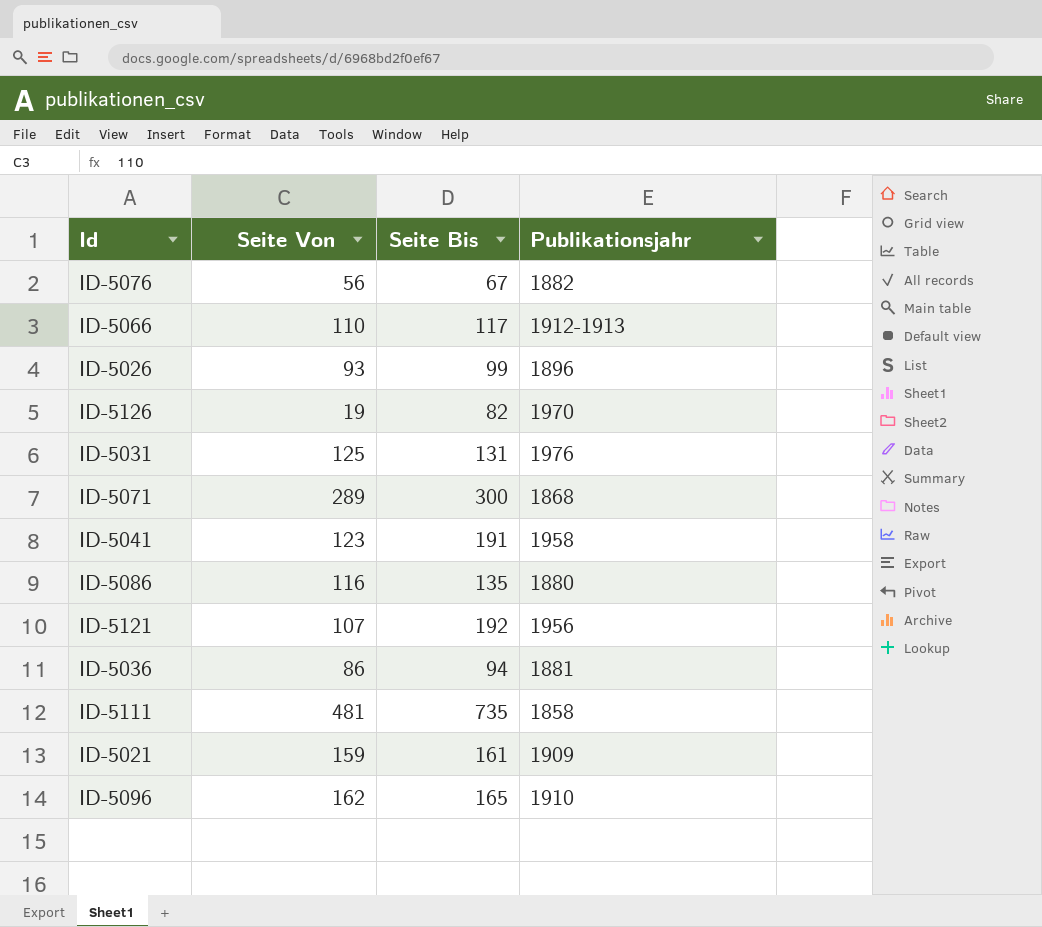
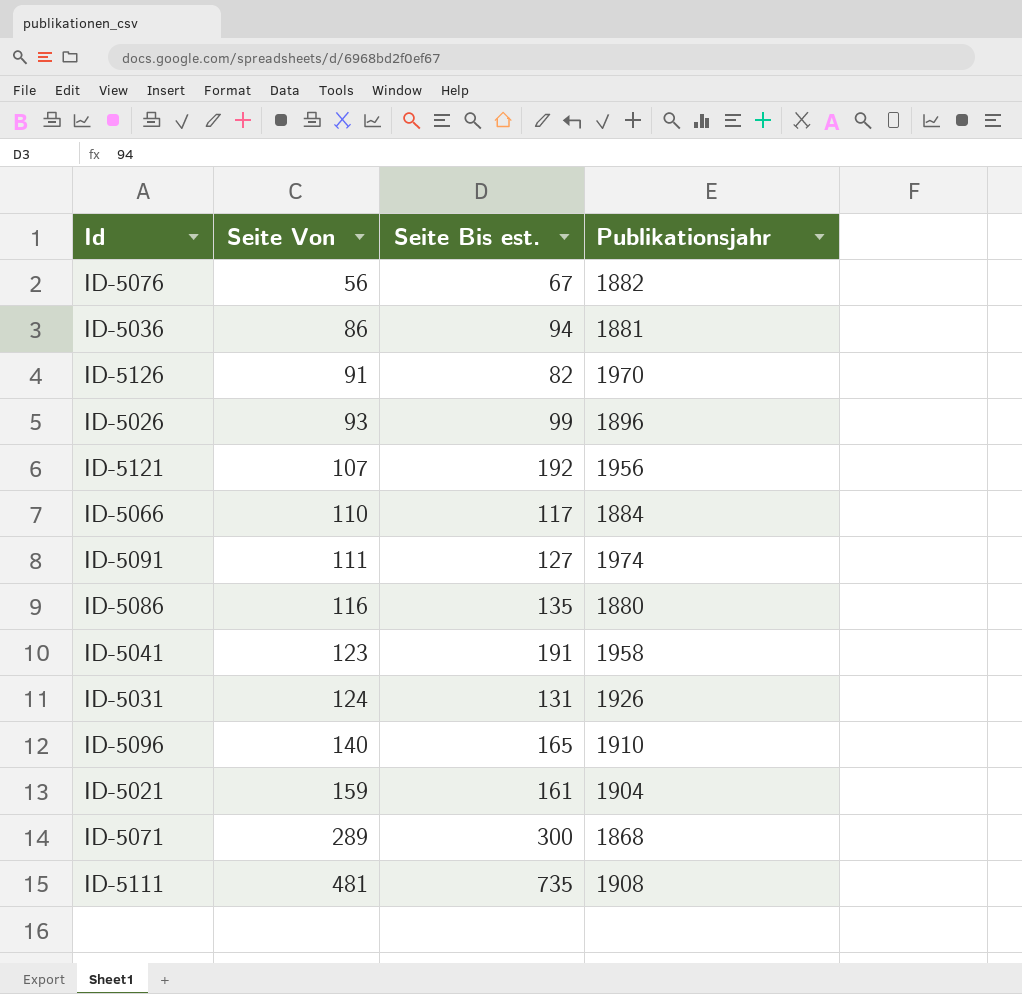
row order: none -> Seite Von ascending
column name: Seite Bis -> Seite Bis est.
ID-5126 | Seite Von: 19 -> 91
ID-5066 | Publikationsjahr: 1912-1913 -> 1884
row ID-5091: none -> 111 | 127 | 1974
ID-5031 | Seite Von: 125 -> 124
ID-5031 | Publikationsjahr: 1976 -> 1926
ID-5096 | Seite Von: 162 -> 140
ID-5021 | Publikationsjahr: 1909 -> 1904
ID-5111 | Publikationsjahr: 1858 -> 1908

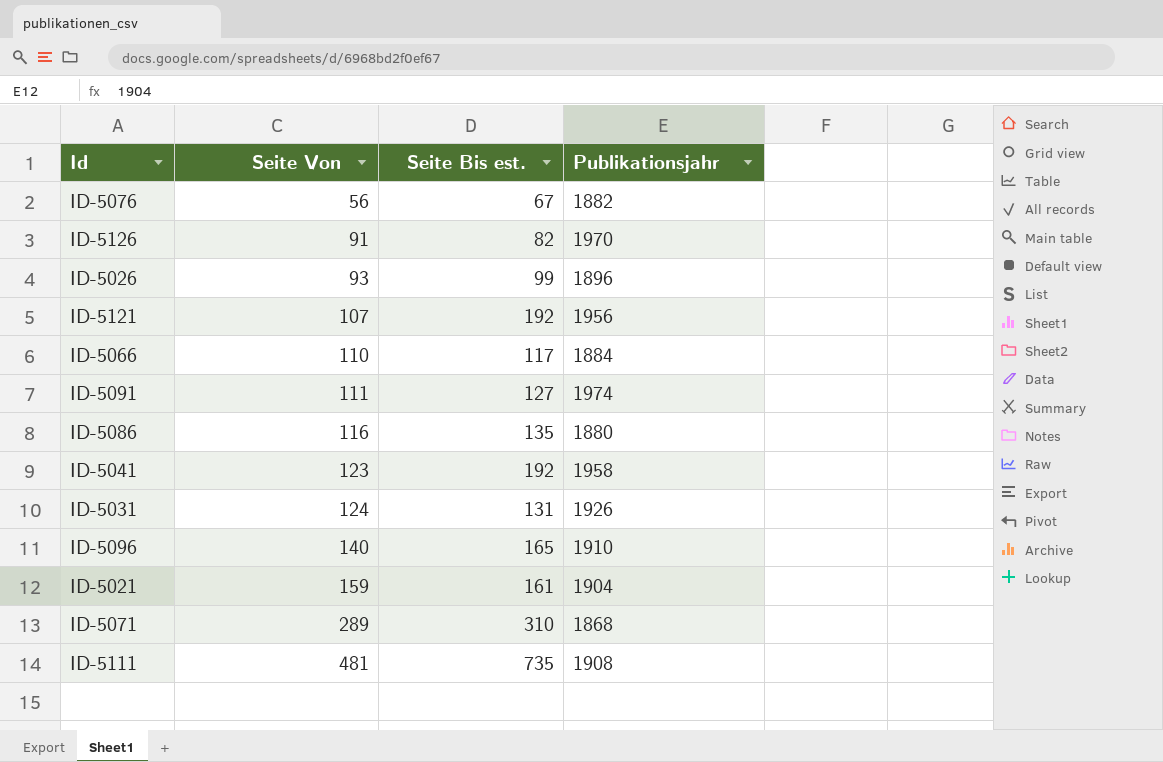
row ID-5036: 86 | 94 | 1881 -> none
ID-5041 | Seite Bis est.: 191 -> 192
ID-5071 | Seite Bis est.: 300 -> 310

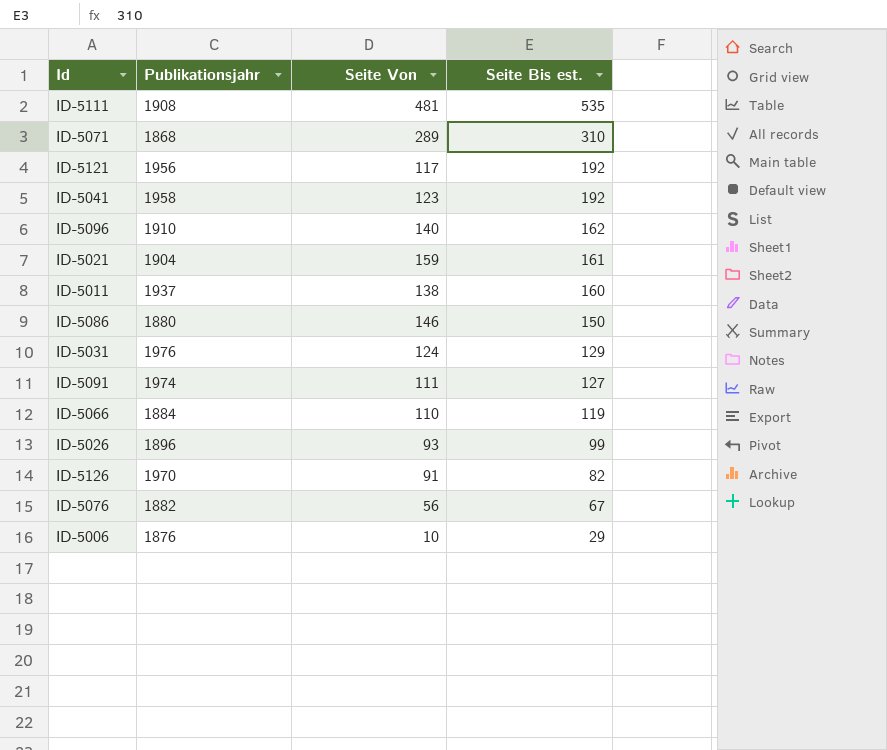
row order: Seite Von ascending -> Seite Bis est. descending
column Publikationsjahr | position: 4 -> 2
ID-5111 | Seite Bis est.: 735 -> 535
ID-5121 | Seite Von: 107 -> 117
ID-5096 | Seite Bis est.: 165 -> 162
row ID-5011: none -> 1937 | 138 | 160
ID-5086 | Seite Von: 116 -> 146
ID-5086 | Seite Bis est.: 135 -> 150
ID-5031 | Publikationsjahr: 1926 -> 1976
ID-5031 | Seite Bis est.: 131 -> 129
ID-5066 | Seite Bis est.: 117 -> 119
row ID-5006: none -> 1876 | 10 | 29

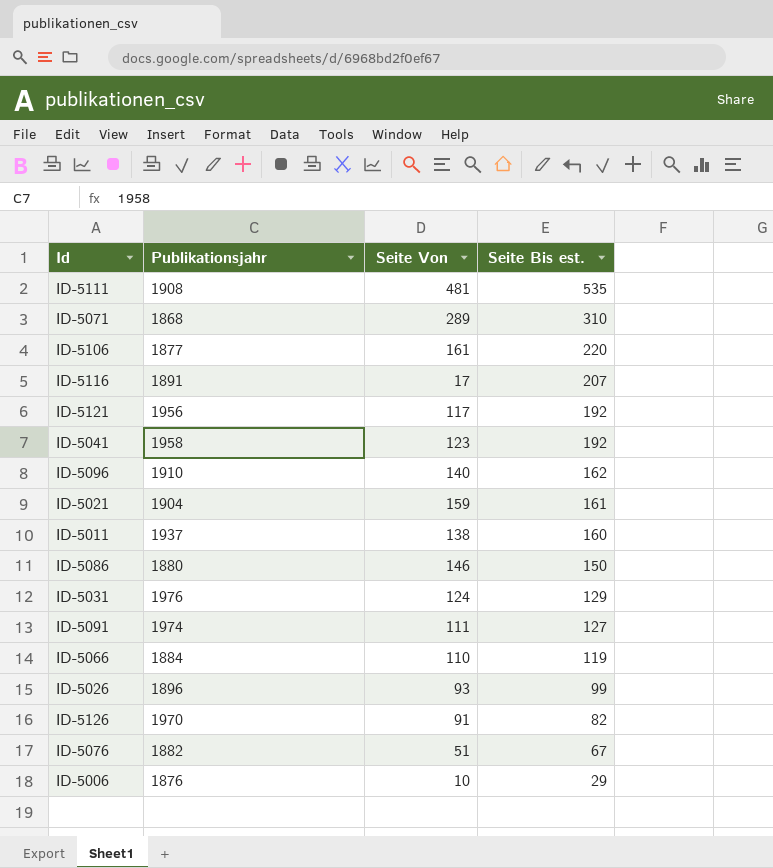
row ID-5106: none -> 1877 | 161 | 220
row ID-5116: none -> 1891 | 17 | 207
ID-5076 | Seite Von: 56 -> 51

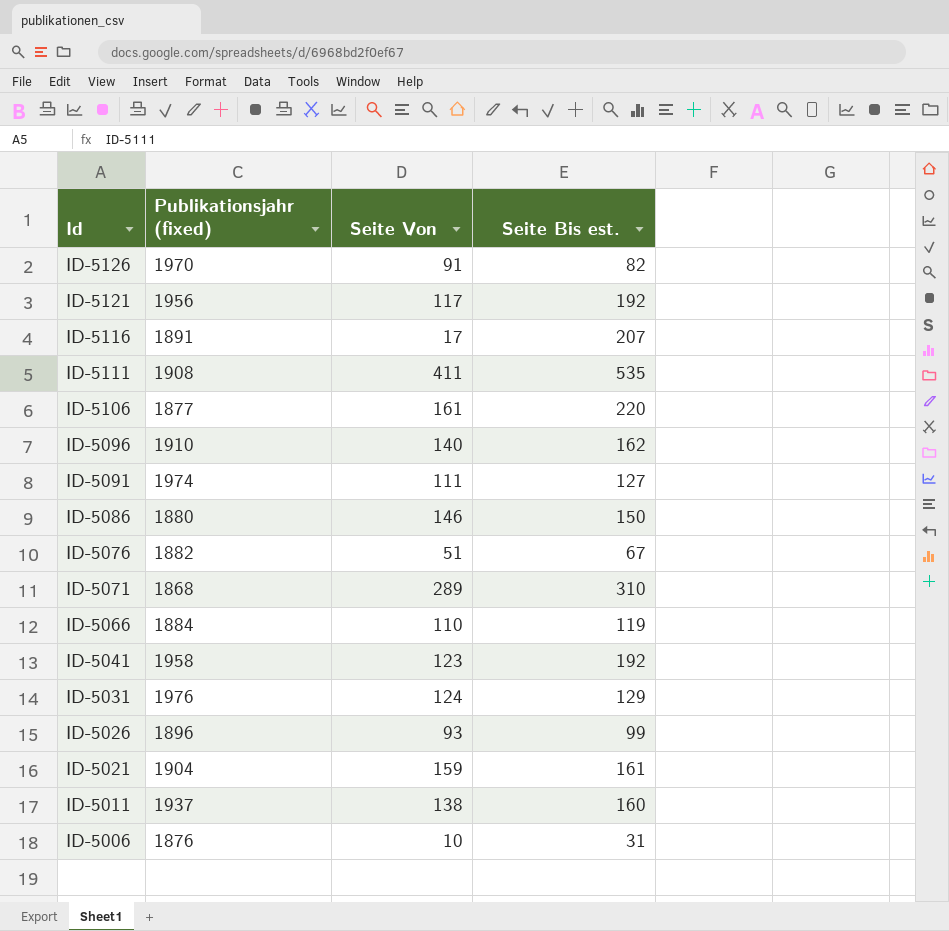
row order: Seite Bis est. descending -> Id descending
column name: Publikationsjahr -> Publikationsjahr (fixed)
ID-5111 | Seite Von: 481 -> 411
ID-5006 | Seite Bis est.: 29 -> 31

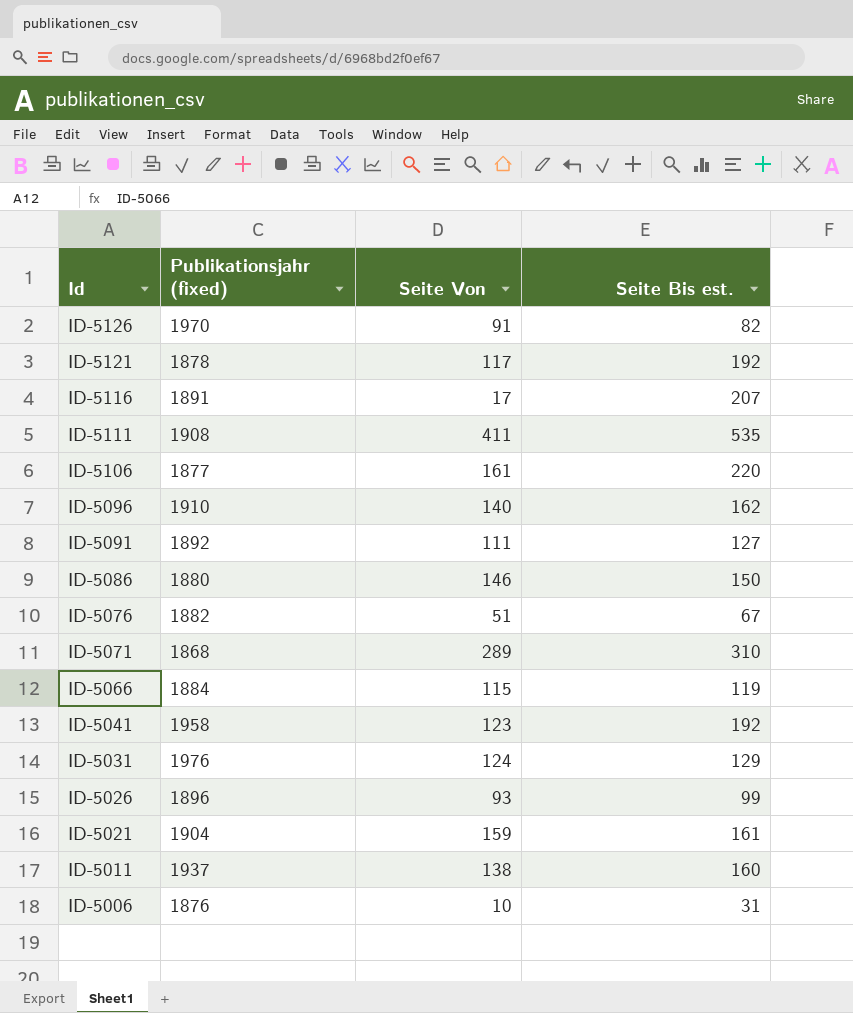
ID-5121 | Publikationsjahr (fixed): 1956 -> 1878
ID-5091 | Publikationsjahr (fixed): 1974 -> 1892
ID-5066 | Seite Von: 110 -> 115

